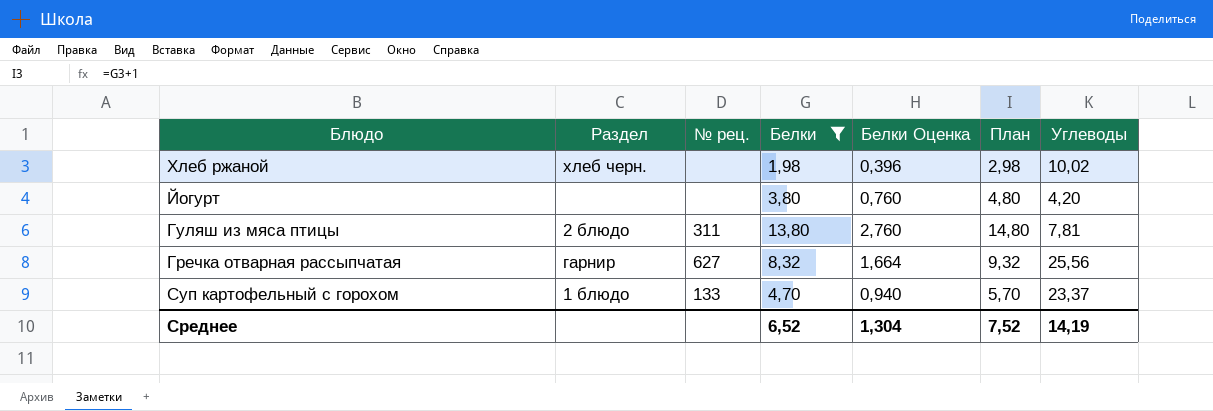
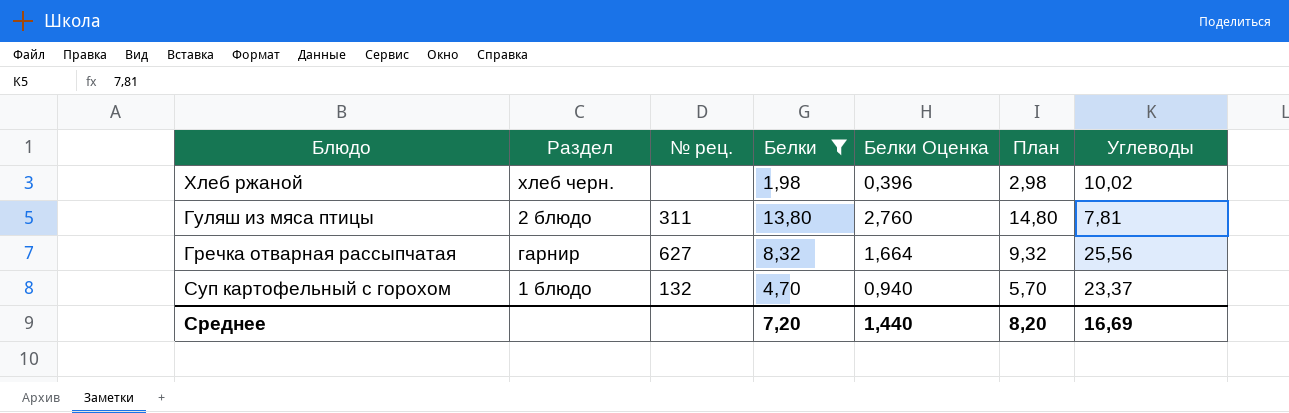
row Йогурт: none | none | 3,80 | 0,760 | 4,80 | 4,20 -> none
Суп картофельный с горохом | № рец.: 133 -> 132
Среднее | Белки: 6,52 -> 7,20
Среднее | Белки Оценка: 1,304 -> 1,440
Среднее | План: 7,52 -> 8,20
Среднее | Углеводы: 14,19 -> 16,69

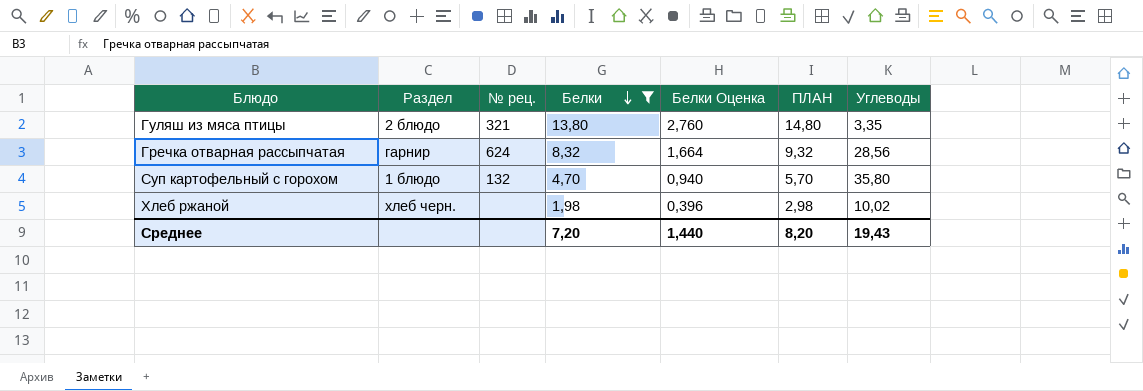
row order: none -> Белки descending
column name: План -> ПЛАН
Гуляш из мяса птицы | № рец.: 311 -> 321
Гуляш из мяса птицы | Углеводы: 7,81 -> 3,35
Гречка отварная рассыпчатая | № рец.: 627 -> 624
Гречка отварная рассыпчатая | Углеводы: 25,56 -> 28,56
Суп картофельный с горохом | Углеводы: 23,37 -> 35,80
Среднее | Углеводы: 16,69 -> 19,43

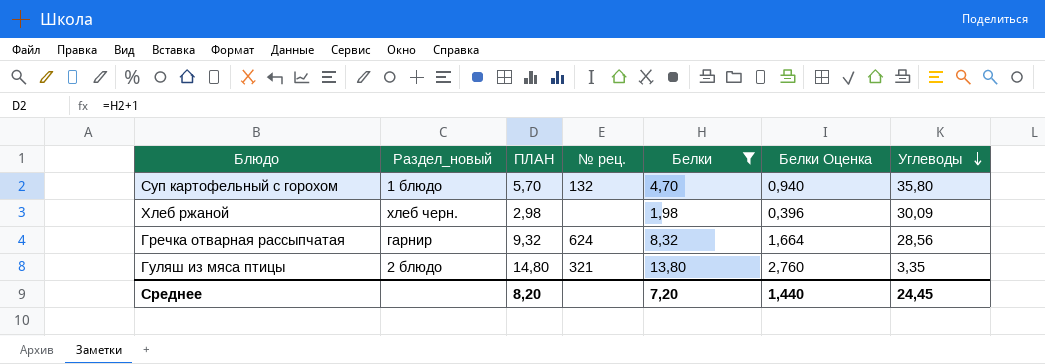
row order: Белки descending -> Углеводы descending
column name: Раздел -> Раздел_новый
column ПЛАН | position: 6 -> 3
Хлеб ржаной | Углеводы: 10,02 -> 30,09
Среднее | Углеводы: 19,43 -> 24,45

